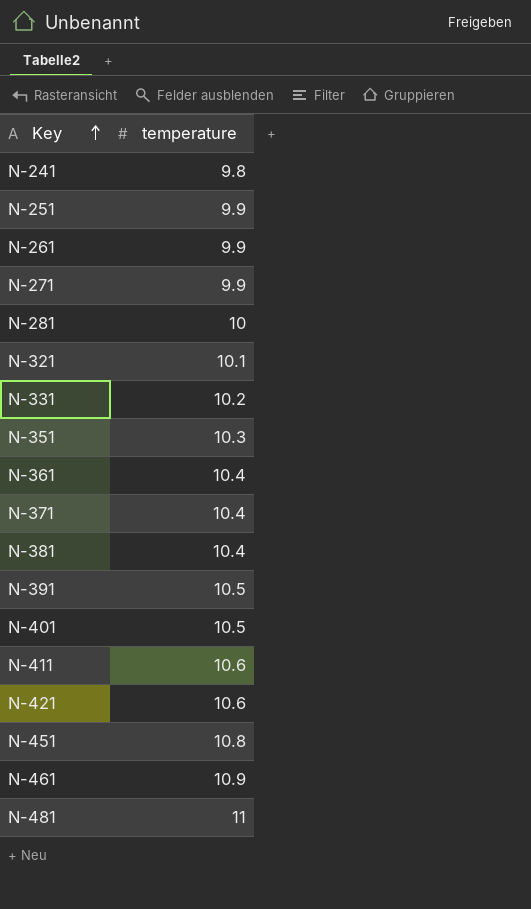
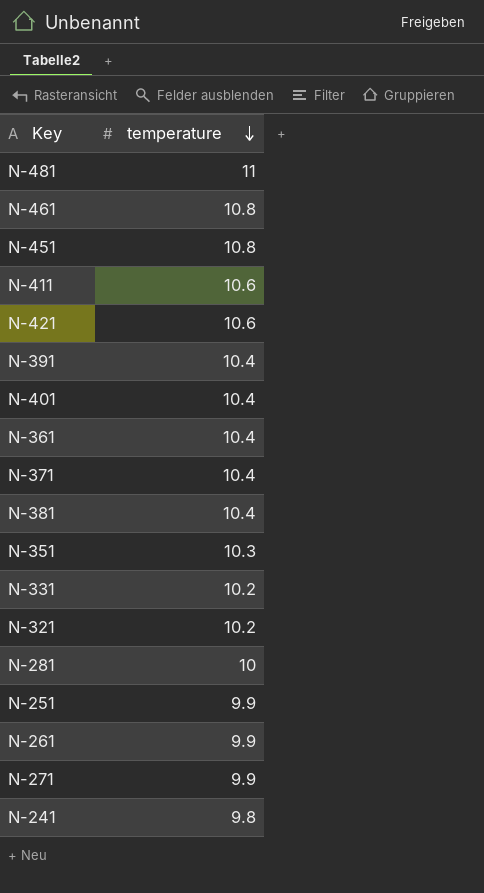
row order: Key ascending -> temperature descending
N-461 | temperature: 10.9 -> 10.8
N-391 | temperature: 10.5 -> 10.4
N-401 | temperature: 10.5 -> 10.4
N-321 | temperature: 10.1 -> 10.2

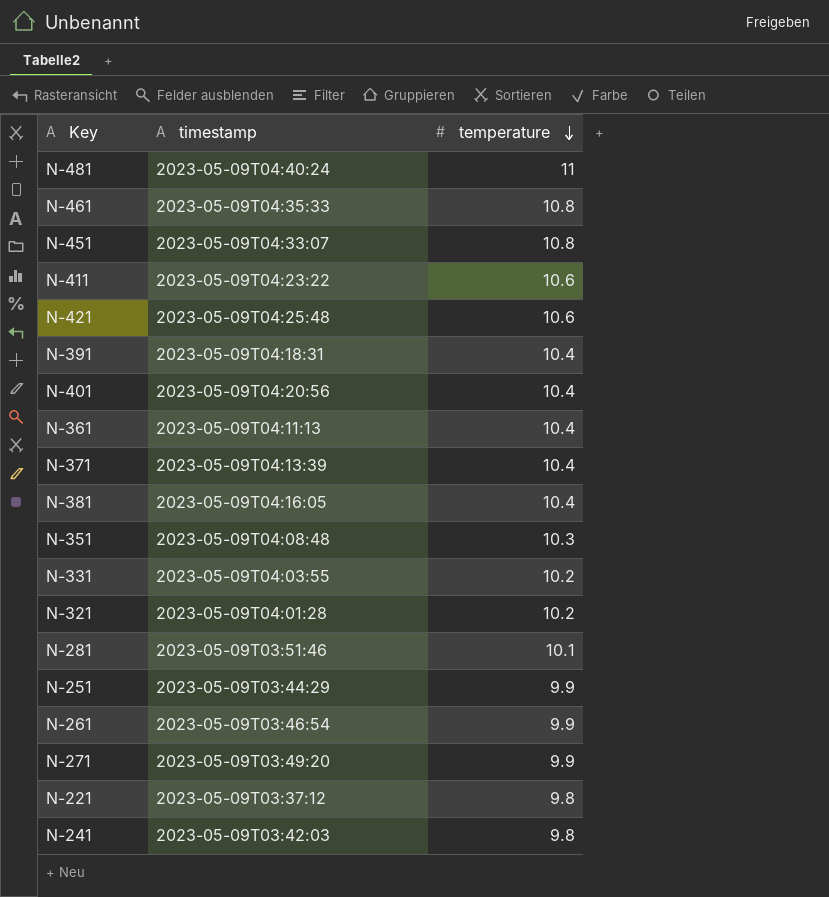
column timestamp | position: none -> 2
N-281 | temperature: 10 -> 10.1
row N-221: none -> 2023-05-09T03:37:12 | 9.8

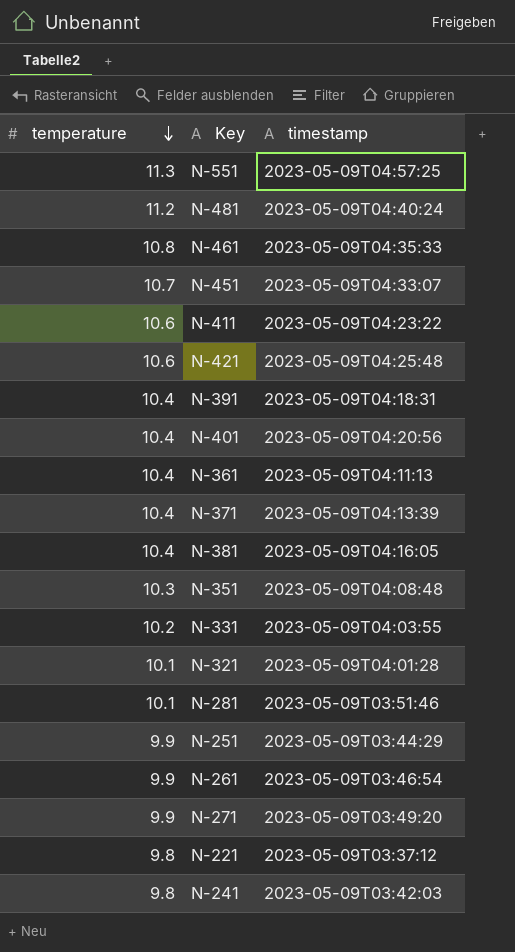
column temperature | position: 3 -> 1
row N-551: none -> 11.3 | 2023-05-09T04:57:25
N-481 | temperature: 11 -> 11.2
N-451 | temperature: 10.8 -> 10.7
N-321 | temperature: 10.2 -> 10.1

